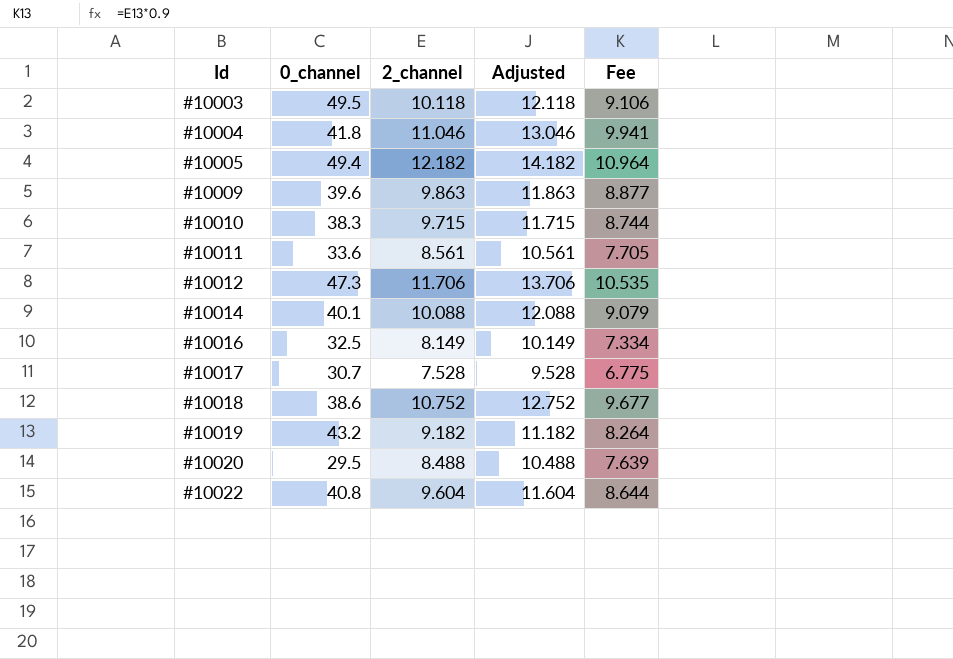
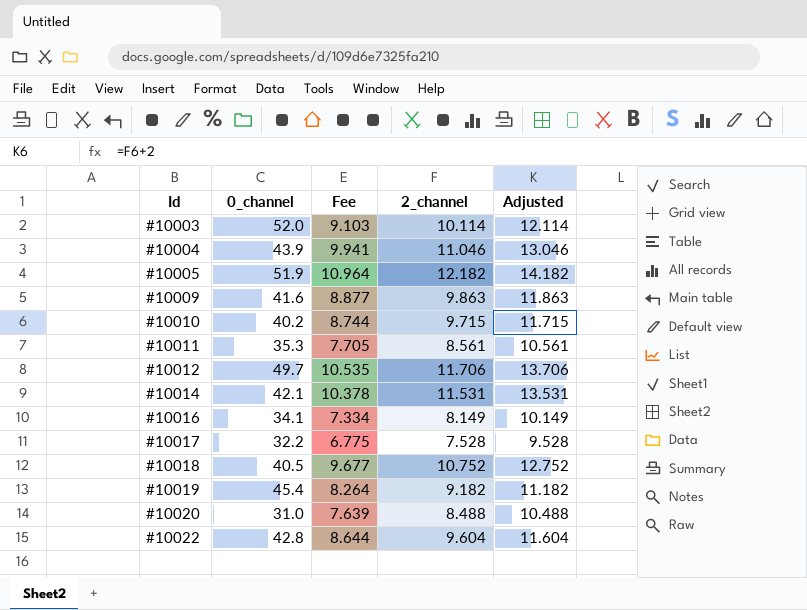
column Fee | position: 5 -> 3
#10003 | 0_channel: 49.5 -> 52.0
#10003 | Fee: 9.106 -> 9.103
#10003 | 2_channel: 10.118 -> 10.114
#10003 | Adjusted: 12.118 -> 12.114
#10004 | 0_channel: 41.8 -> 43.9
#10005 | 0_channel: 49.4 -> 51.9
#10009 | 0_channel: 39.6 -> 41.6
#10010 | 0_channel: 38.3 -> 40.2
#10011 | 0_channel: 33.6 -> 35.3
#10012 | 0_channel: 47.3 -> 49.7
#10014 | 0_channel: 40.1 -> 42.1
#10014 | Fee: 9.079 -> 10.378
#10014 | 2_channel: 10.088 -> 11.531
#10014 | Adjusted: 12.088 -> 13.531
#10016 | 0_channel: 32.5 -> 34.1
#10017 | 0_channel: 30.7 -> 32.2
#10018 | 0_channel: 38.6 -> 40.5
#10019 | 0_channel: 43.2 -> 45.4
#10020 | 0_channel: 29.5 -> 31.0
#10022 | 0_channel: 40.8 -> 42.8

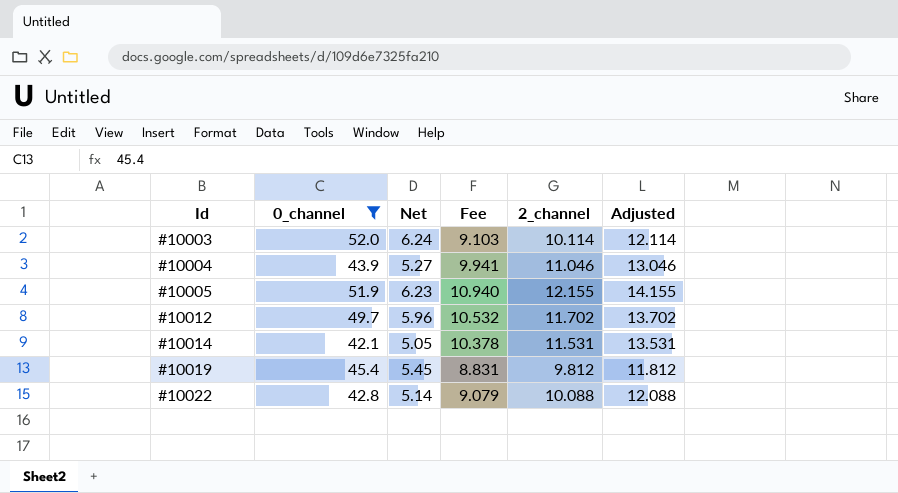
filter: none -> 0_channel >= 42.1
column Net | formula: none -> [0_channel] * 0.12
#10005 | Fee: 10.964 -> 10.940
#10005 | 2_channel: 12.182 -> 12.155
#10005 | Adjusted: 14.182 -> 14.155
#10012 | Fee: 10.535 -> 10.532
#10012 | 2_channel: 11.706 -> 11.702
#10012 | Adjusted: 13.706 -> 13.702
#10019 | Fee: 8.264 -> 8.831
#10019 | 2_channel: 9.182 -> 9.812
#10019 | Adjusted: 11.182 -> 11.812
#10022 | Fee: 8.644 -> 9.079
#10022 | 2_channel: 9.604 -> 10.088
#10022 | Adjusted: 11.604 -> 12.088

